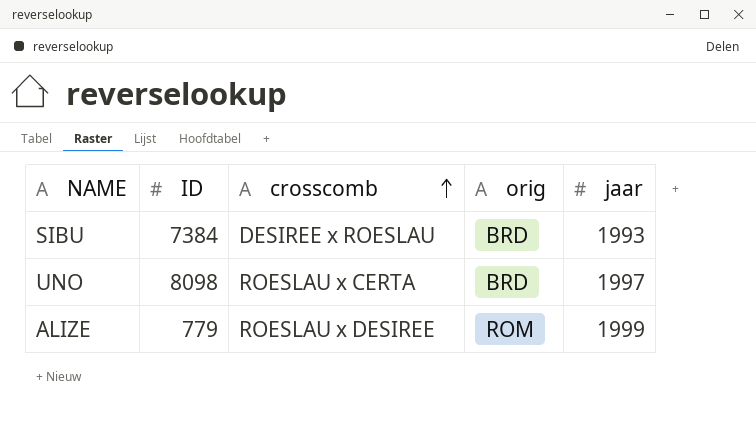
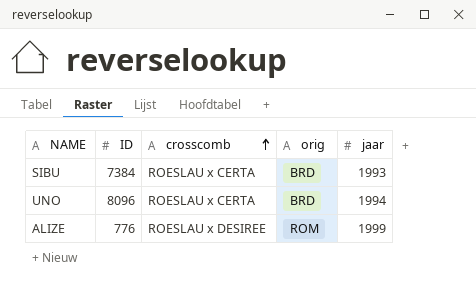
SIBU | crosscomb: DESIREE x ROESLAU -> ROESLAU x CERTA
UNO | ID: 8098 -> 8096
UNO | jaar: 1997 -> 1994
ALIZE | ID: 779 -> 776

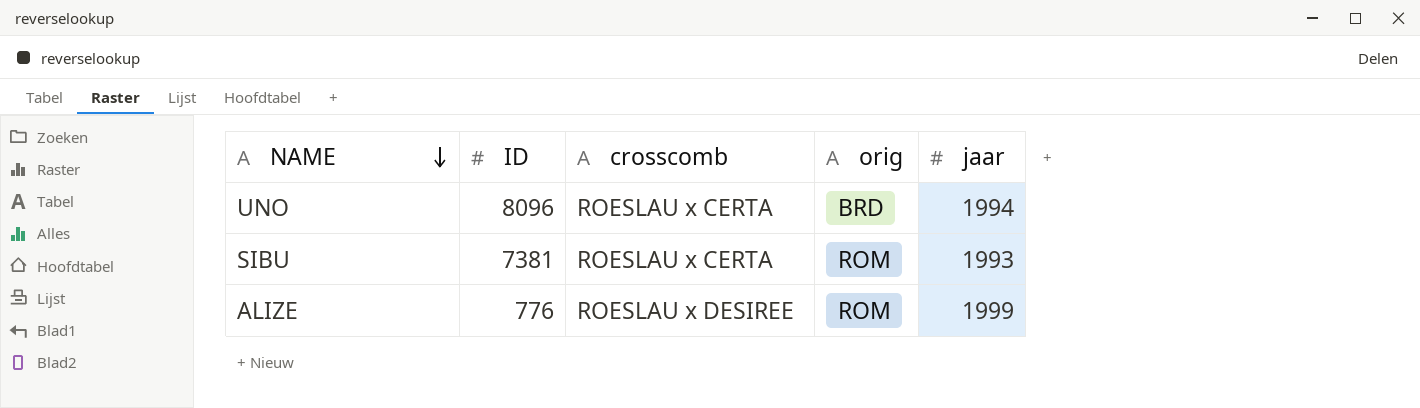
row order: crosscomb ascending -> NAME descending
SIBU | ID: 7384 -> 7381
SIBU | orig: BRD -> ROM

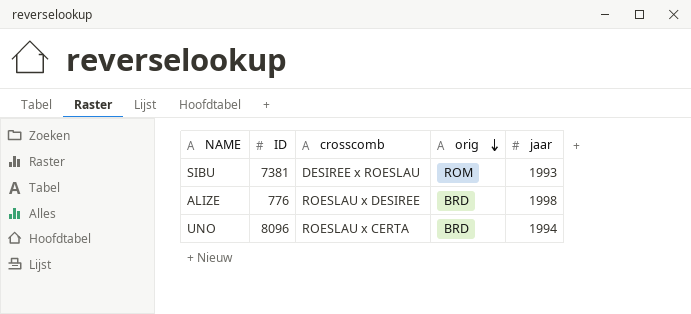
row order: NAME descending -> orig descending
SIBU | crosscomb: ROESLAU x CERTA -> DESIREE x ROESLAU
ALIZE | orig: ROM -> BRD
ALIZE | jaar: 1999 -> 1998

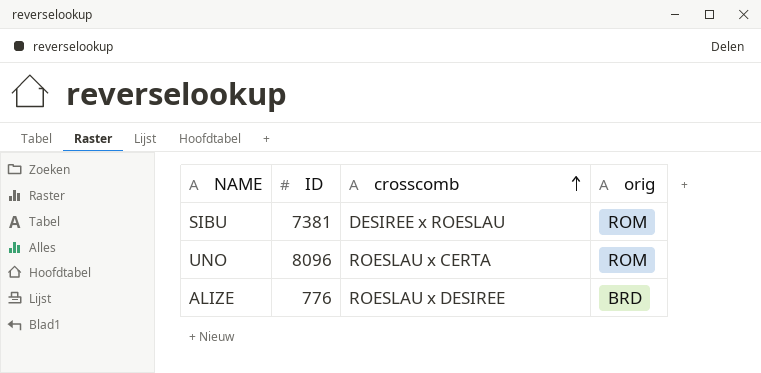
row order: orig descending -> crosscomb ascending
column jaar | position: 5 -> none
UNO | orig: BRD -> ROM

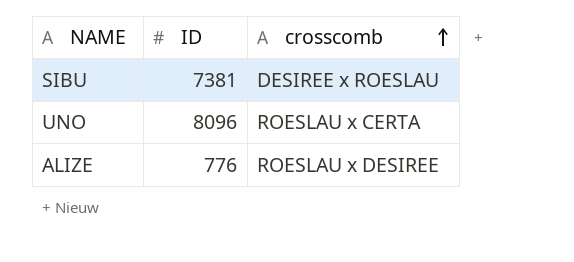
column orig | position: 4 -> none

